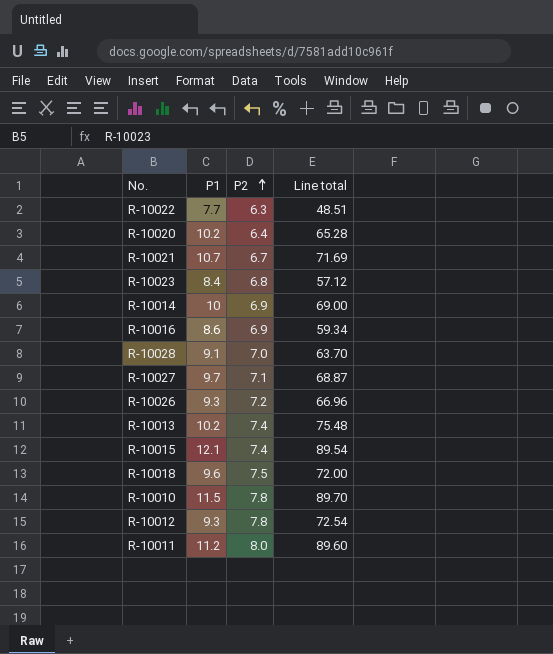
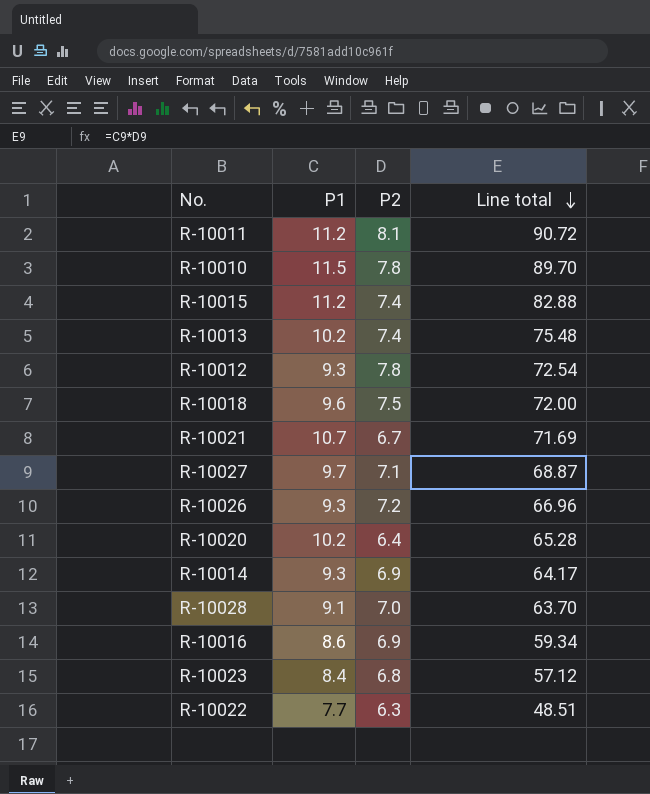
row order: P2 ascending -> Line total descending
R-10011 | P2: 8.0 -> 8.1
R-10011 | Line total: 89.60 -> 90.72
R-10015 | P1: 12.1 -> 11.2
R-10015 | Line total: 89.54 -> 82.88
R-10014 | P1: 10 -> 9.3
R-10014 | Line total: 69.00 -> 64.17

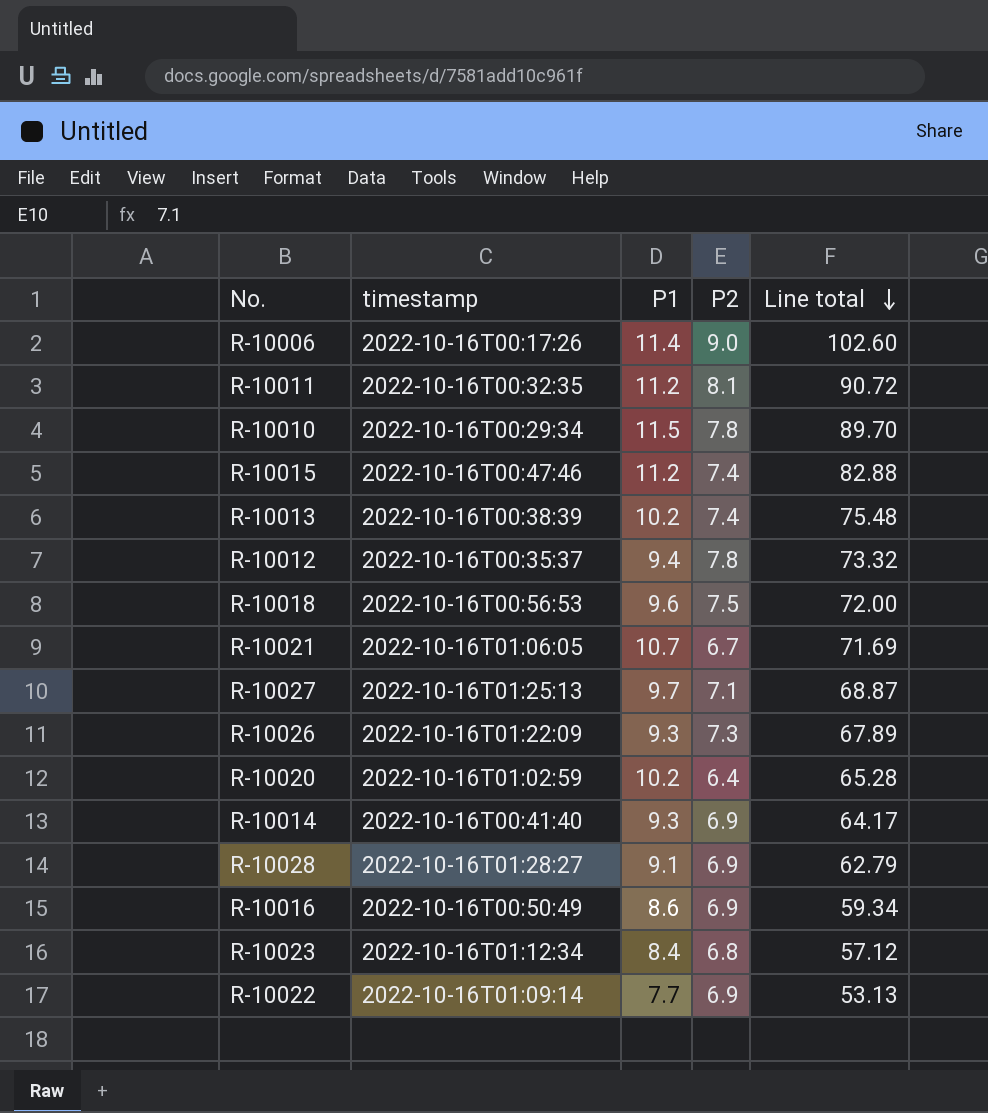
column timestamp | position: none -> 2
row R-10006: none -> 2022-10-16T00:17:26 | 11.4 | 9.0 | 102.60
R-10012 | P1: 9.3 -> 9.4
R-10012 | Line total: 72.54 -> 73.32
R-10026 | P2: 7.2 -> 7.3
R-10026 | Line total: 66.96 -> 67.89
R-10028 | P2: 7.0 -> 6.9
R-10028 | Line total: 63.70 -> 62.79
R-10022 | P2: 6.3 -> 6.9
R-10022 | Line total: 48.51 -> 53.13

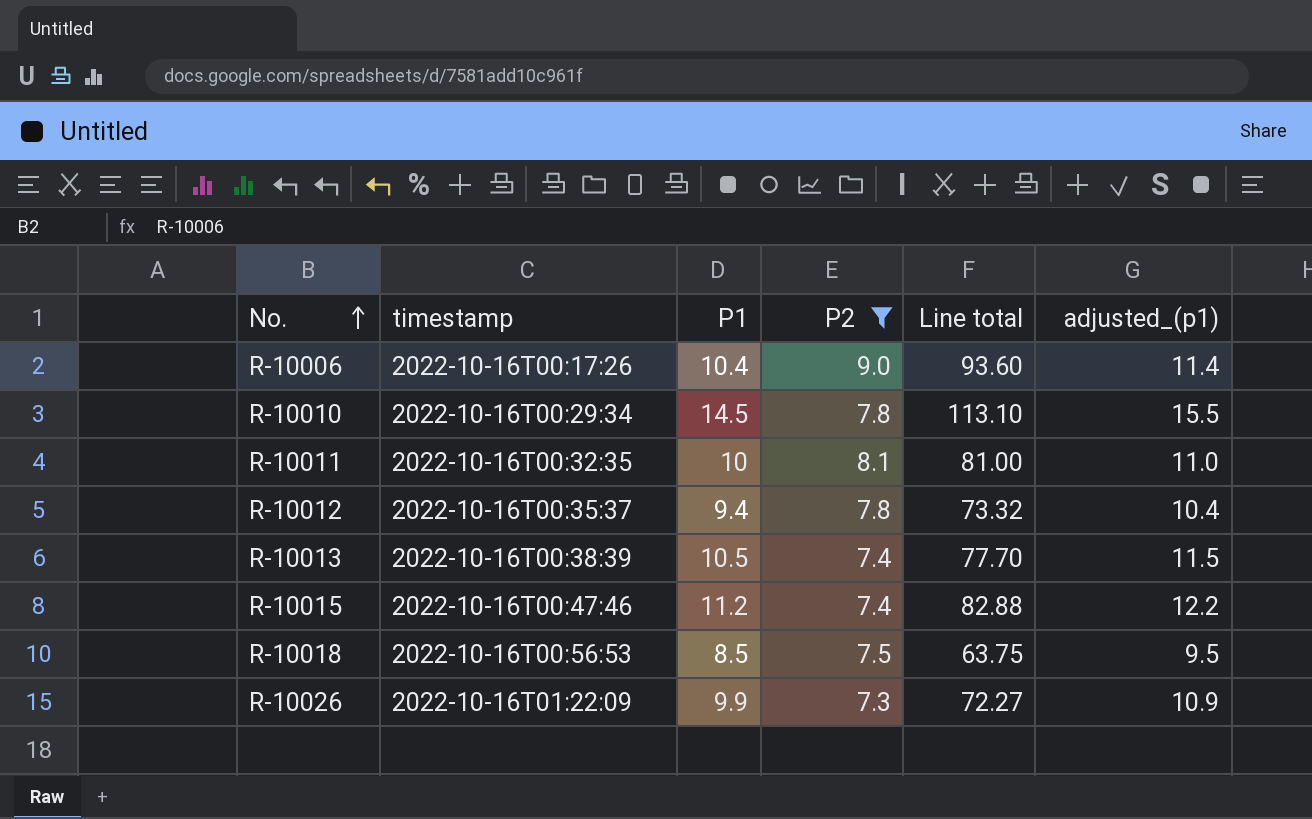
filter: none -> P2 >= 7.3
row order: Line total descending -> No. ascending
column adjusted_(p1) | formula: none -> [P1] + 1
R-10006 | P1: 11.4 -> 10.4
R-10006 | Line total: 102.60 -> 93.60
R-10010 | P1: 11.5 -> 14.5
R-10010 | Line total: 89.70 -> 113.10
R-10011 | P1: 11.2 -> 10
R-10011 | Line total: 90.72 -> 81.00
R-10013 | P1: 10.2 -> 10.5
R-10013 | Line total: 75.48 -> 77.70
R-10018 | P1: 9.6 -> 8.5
R-10018 | Line total: 72.00 -> 63.75
R-10026 | P1: 9.3 -> 9.9
R-10026 | Line total: 67.89 -> 72.27

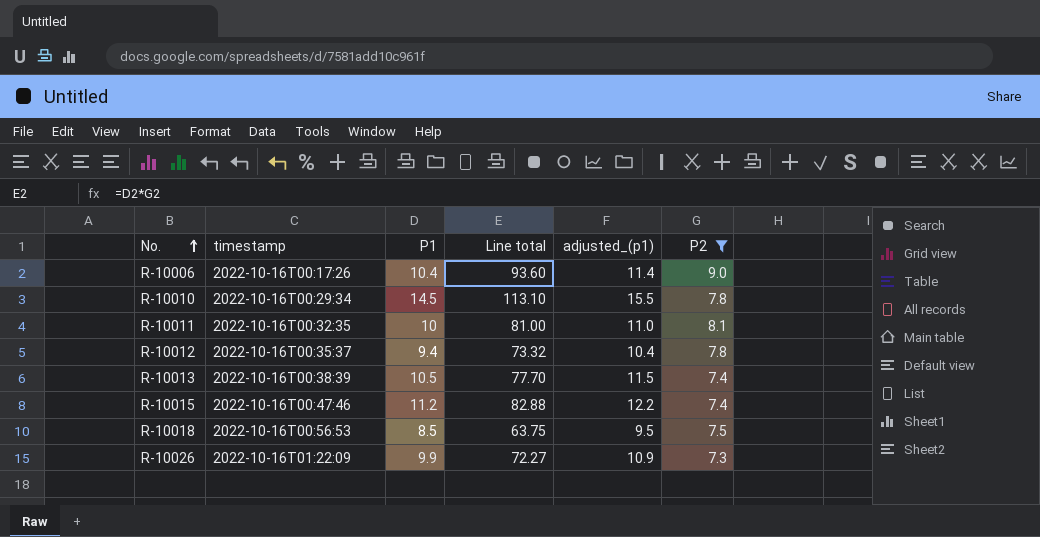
column P2 | position: 4 -> 6

